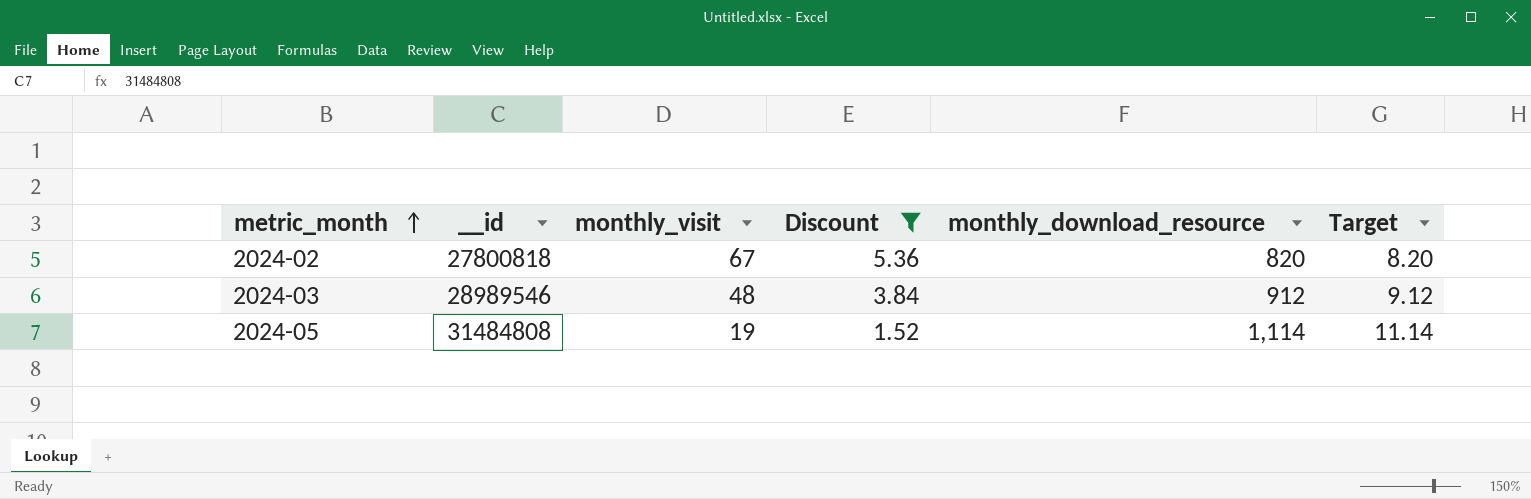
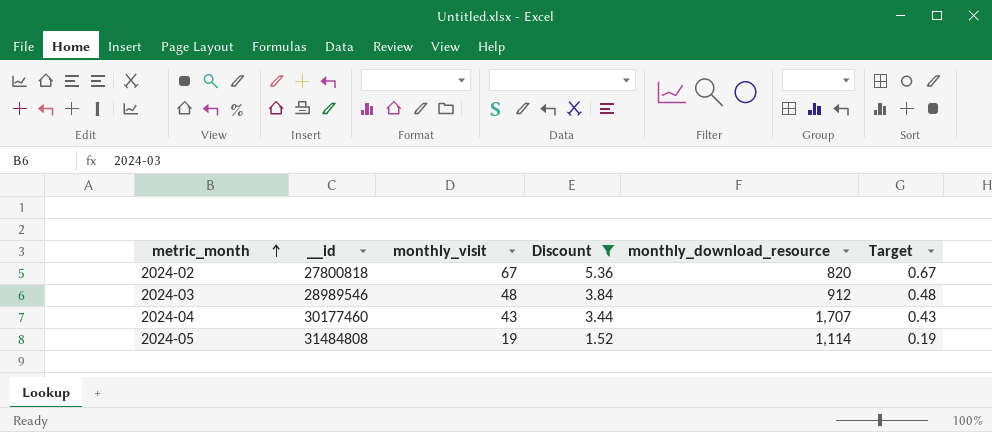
column Target | formula: [monthly_download_resource] * 0.01 -> [monthly_visit] * 0.01
row 2024-04: none -> 30177460 | 43 | 3.44 | 1,707 | 0.43

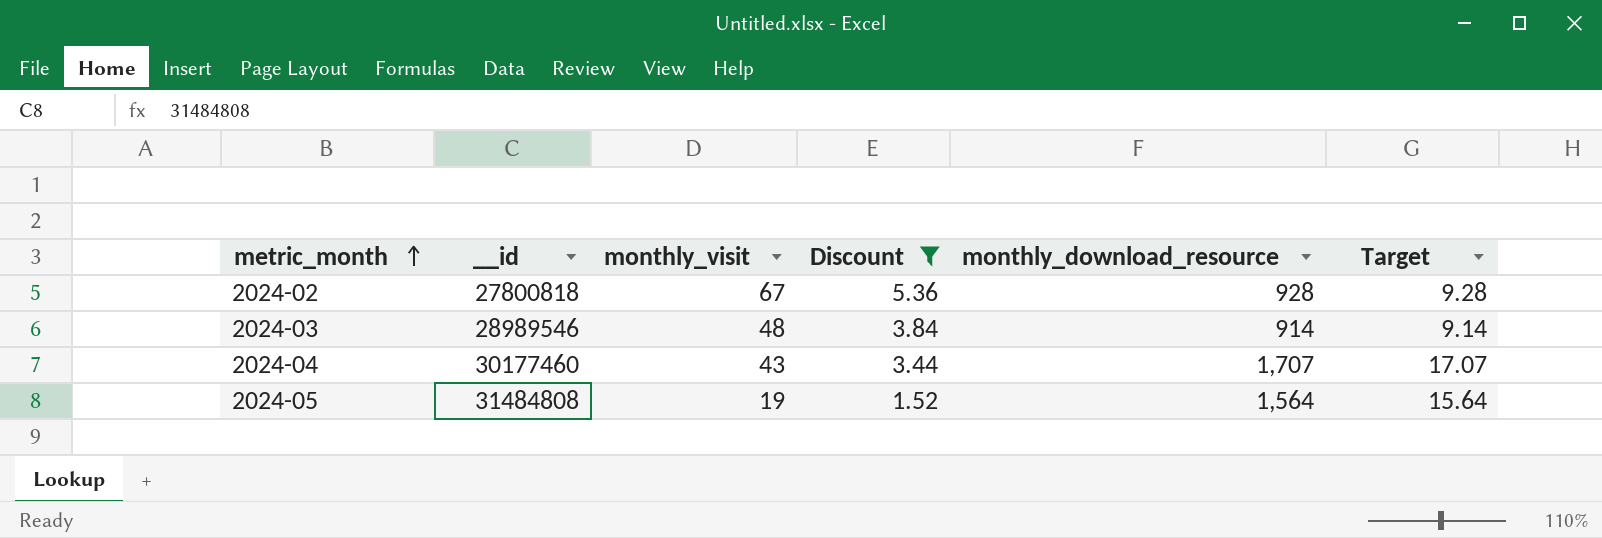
column Target | formula: [monthly_visit] * 0.01 -> [monthly_download_resource] * 0.01
2024-02 | monthly_download_resource: 820 -> 928
2024-03 | monthly_download_resource: 912 -> 914
2024-05 | monthly_download_resource: 1,114 -> 1,564

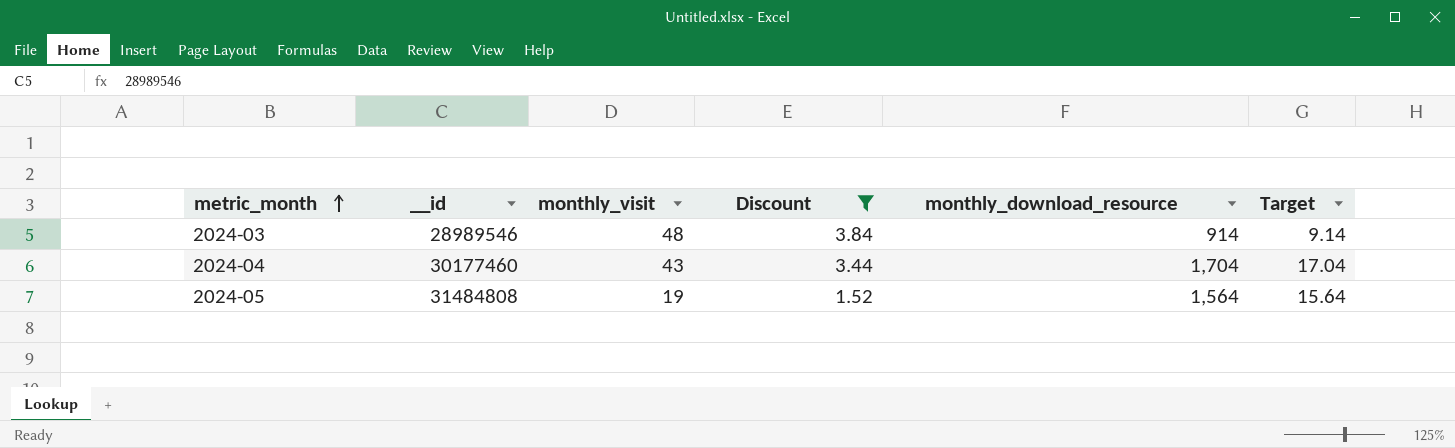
row 2024-02: 27800818 | 67 | 5.36 | 928 | 9.28 -> none
2024-04 | monthly_download_resource: 1,707 -> 1,704
2024-04 | Target: 17.07 -> 17.04

